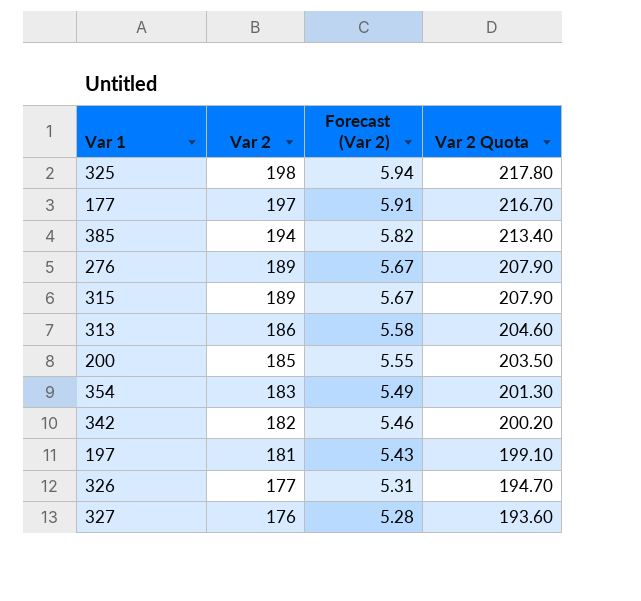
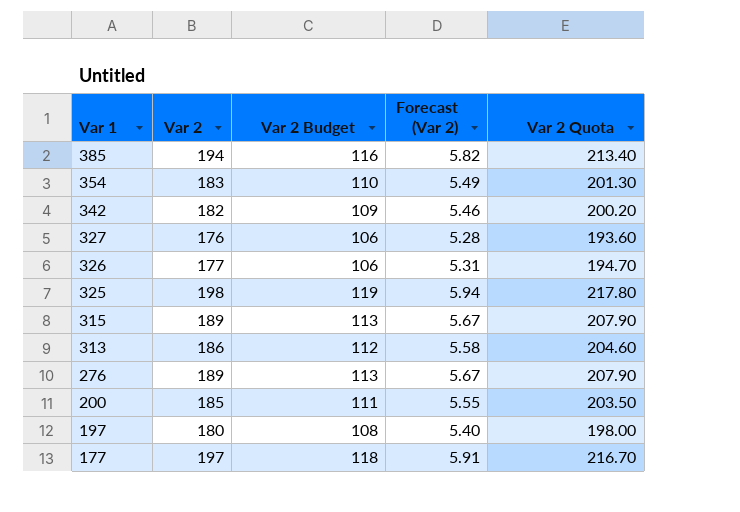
row order: Var 2 descending -> Var 1 descending
column Var 2 Budget | formula: none -> [Var 2] * 0.6
197 | Var 2: 181 -> 180
197 | Forecast (Var 2): 5.43 -> 5.40
197 | Var 2 Quota: 199.10 -> 198.00

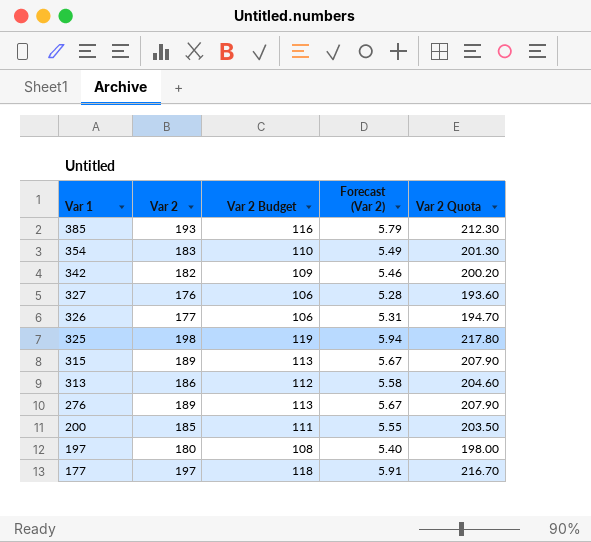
385 | Var 2: 194 -> 193
385 | Forecast (Var 2): 5.82 -> 5.79
385 | Var 2 Quota: 213.40 -> 212.30

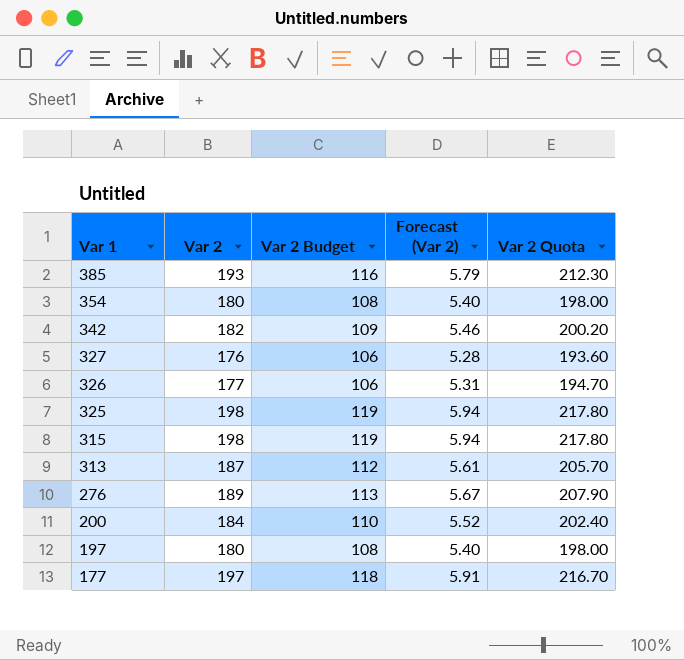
354 | Var 2: 183 -> 180
354 | Var 2 Budget: 110 -> 108
354 | Forecast (Var 2): 5.49 -> 5.40
354 | Var 2 Quota: 201.30 -> 198.00
315 | Var 2: 189 -> 198
315 | Var 2 Budget: 113 -> 119
315 | Forecast (Var 2): 5.67 -> 5.94
315 | Var 2 Quota: 207.90 -> 217.80
313 | Var 2: 186 -> 187
313 | Forecast (Var 2): 5.58 -> 5.61
313 | Var 2 Quota: 204.60 -> 205.70
200 | Var 2: 185 -> 184
200 | Var 2 Budget: 111 -> 110
200 | Forecast (Var 2): 5.55 -> 5.52
200 | Var 2 Quota: 203.50 -> 202.40

